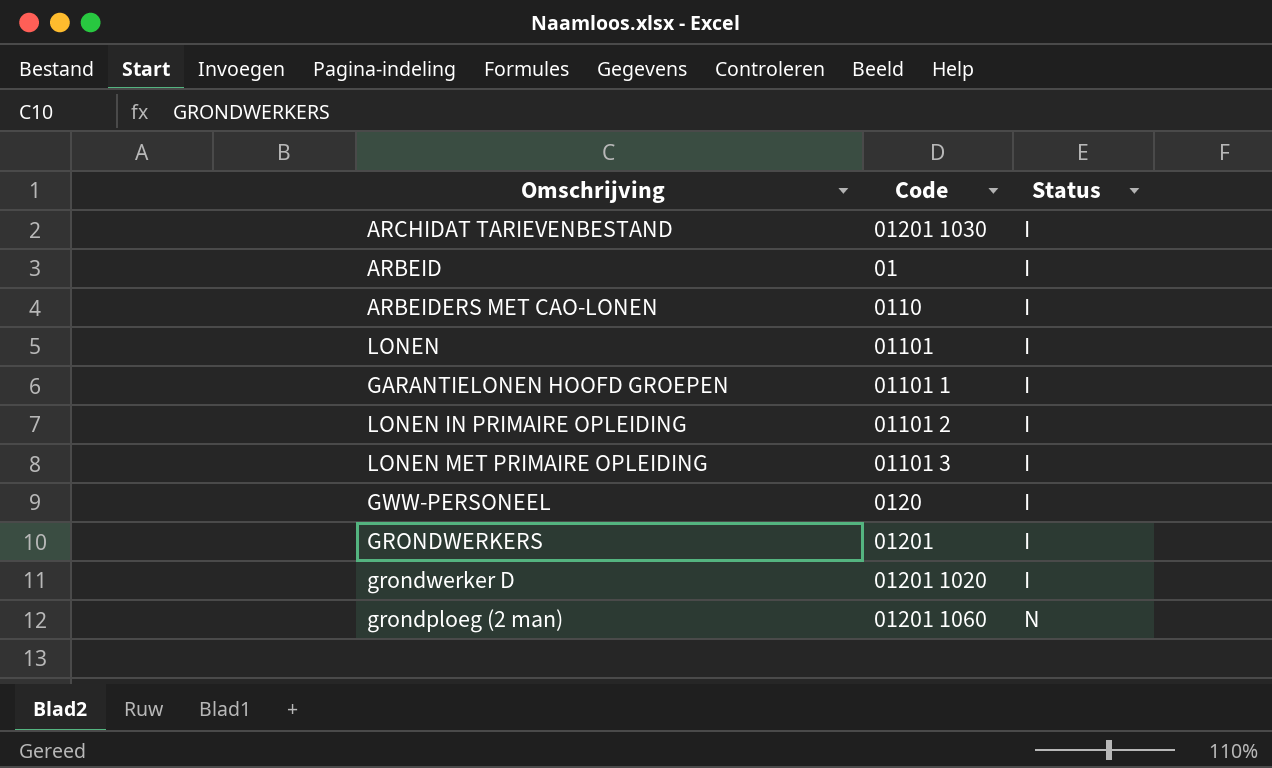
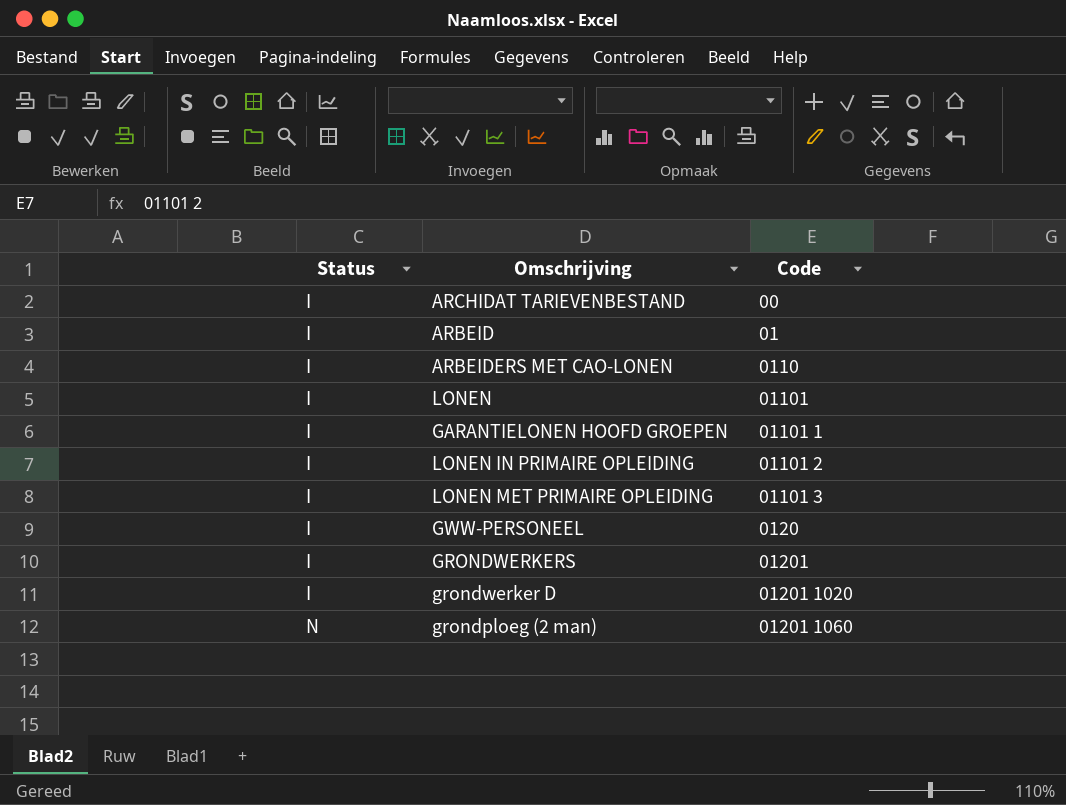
column Status | position: 3 -> 1
ARCHIDAT TARIEVENBESTAND | Code: 01201 1030 -> 00

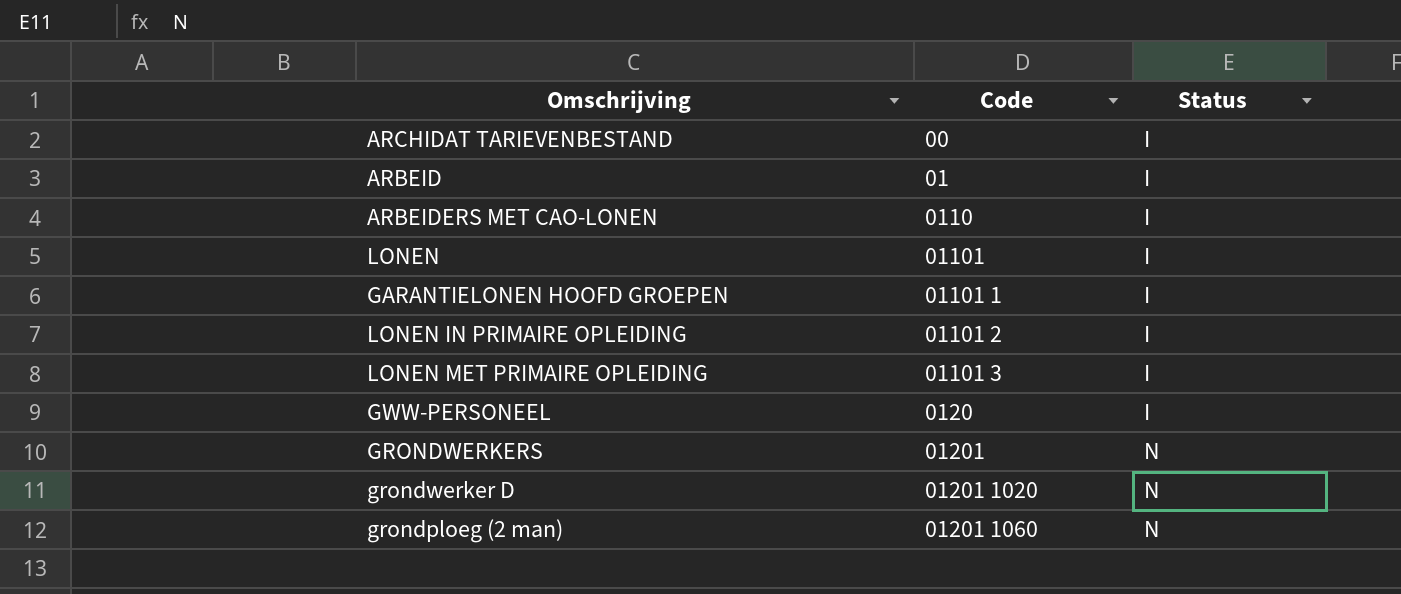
column Status | position: 1 -> 3
GRONDWERKERS | Status: I -> N
grondwerker D | Status: I -> N

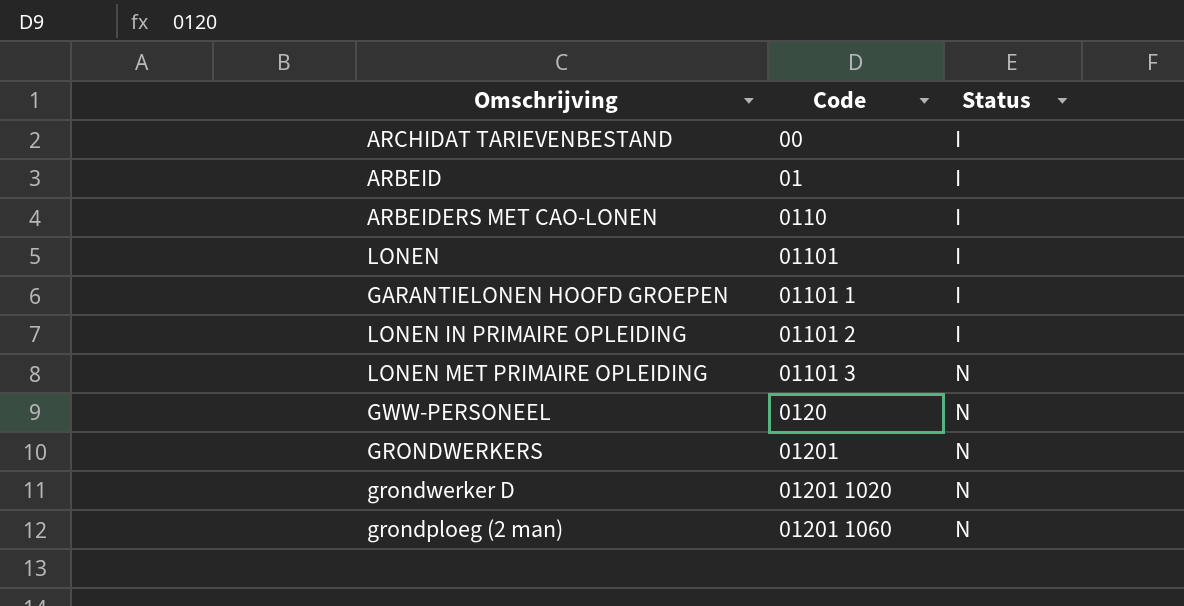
LONEN MET PRIMAIRE OPLEIDING | Status: I -> N
GWW-PERSONEEL | Status: I -> N

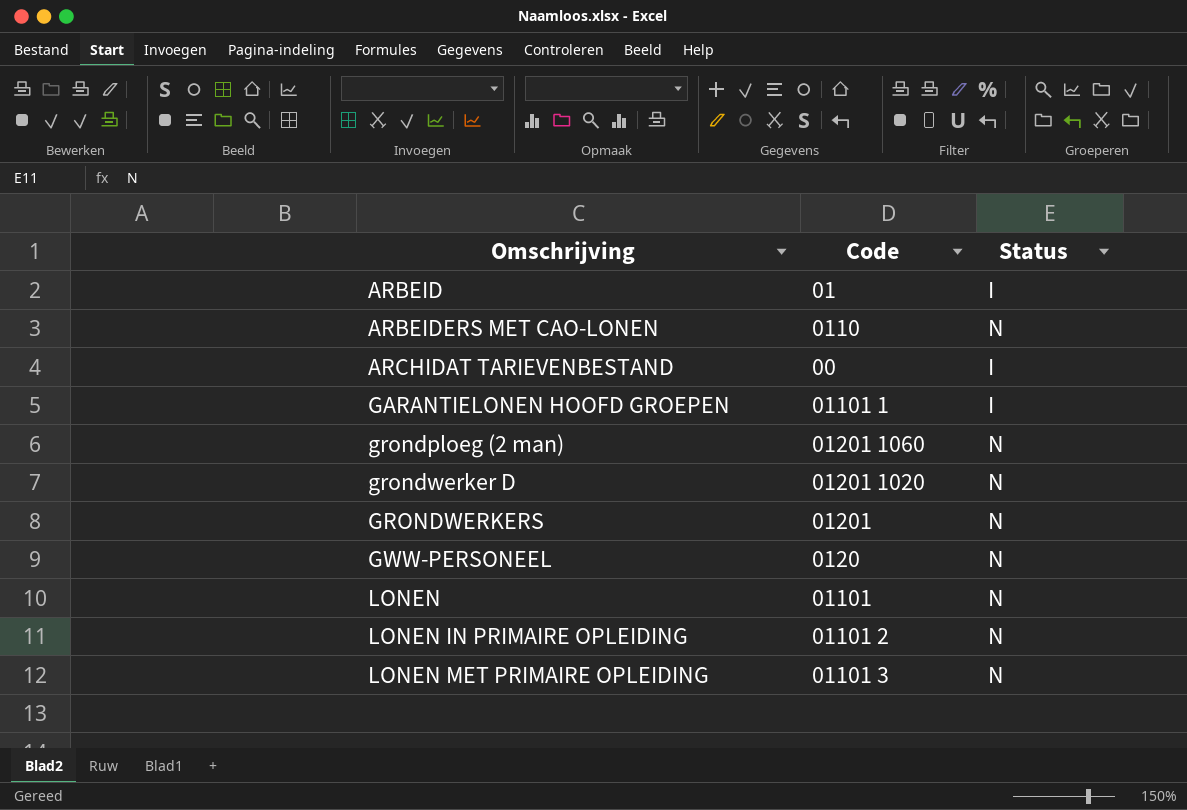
row order: Status ascending -> Omschrijving ascending
ARBEIDERS MET CAO-LONEN | Status: I -> N
LONEN | Status: I -> N
LONEN IN PRIMAIRE OPLEIDING | Status: I -> N

